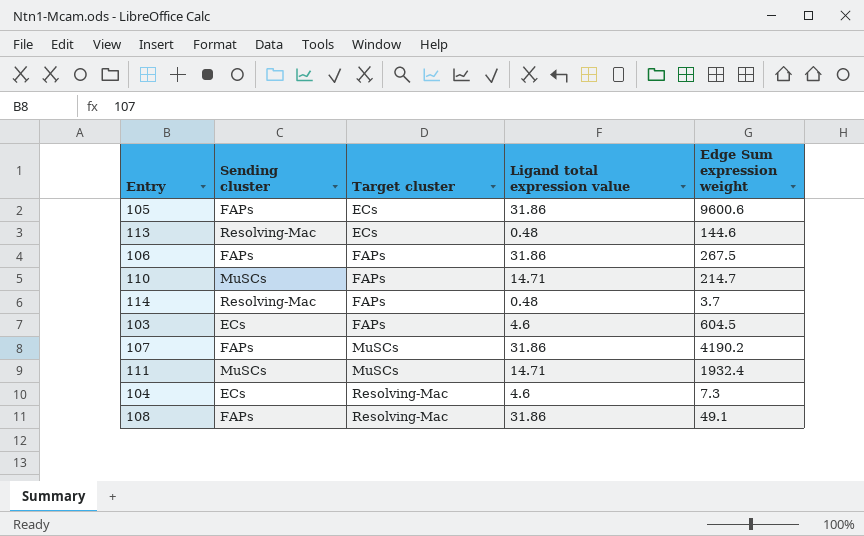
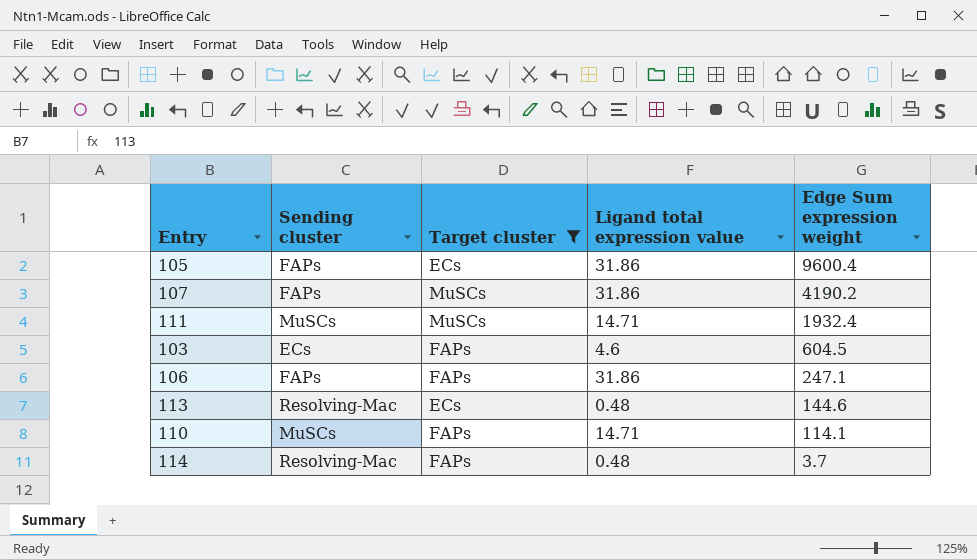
filter: none -> Target cluster != Resolving-Mac
row order: Target cluster ascending -> Edge Sum expression weight descending
105 | Edge Sum expression weight: 9600.6 -> 9600.4
106 | Edge Sum expression weight: 267.5 -> 247.1
110 | Edge Sum expression weight: 214.7 -> 114.1

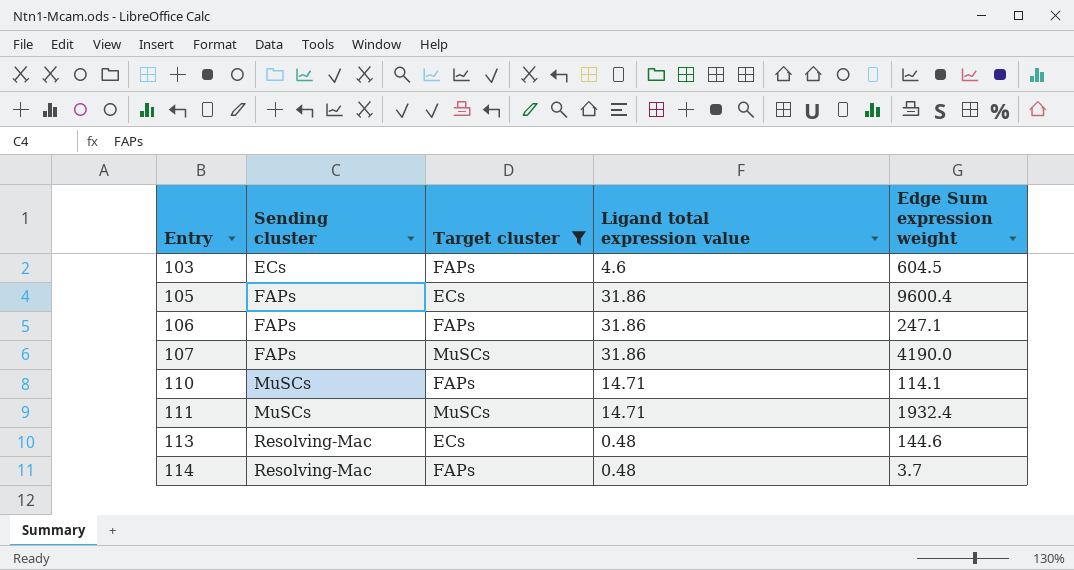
row order: Edge Sum expression weight descending -> Entry ascending
107 | Edge Sum expression weight: 4190.2 -> 4190.0

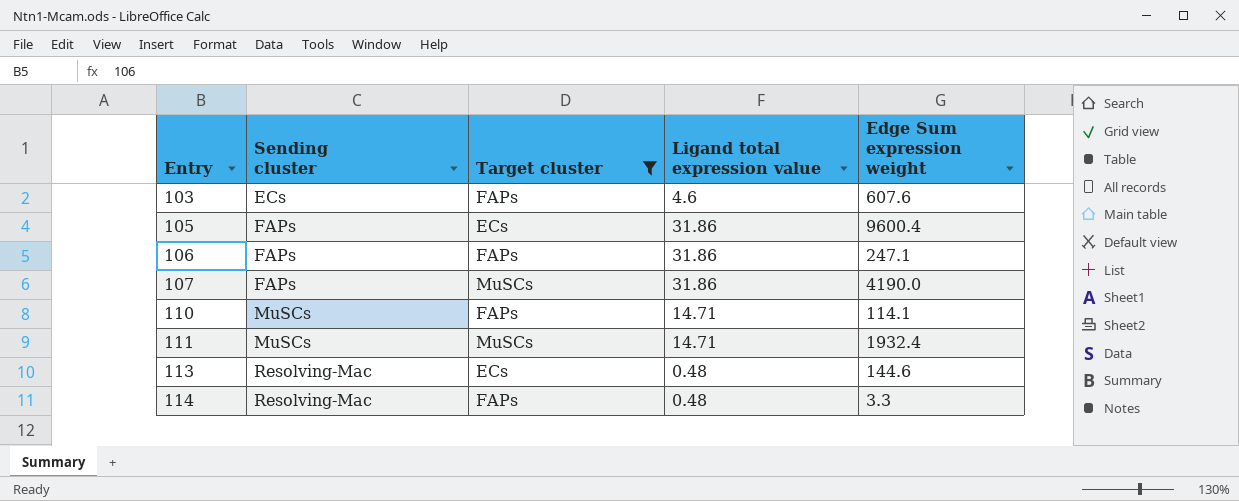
103 | Edge Sum expression weight: 604.5 -> 607.6
114 | Edge Sum expression weight: 3.7 -> 3.3

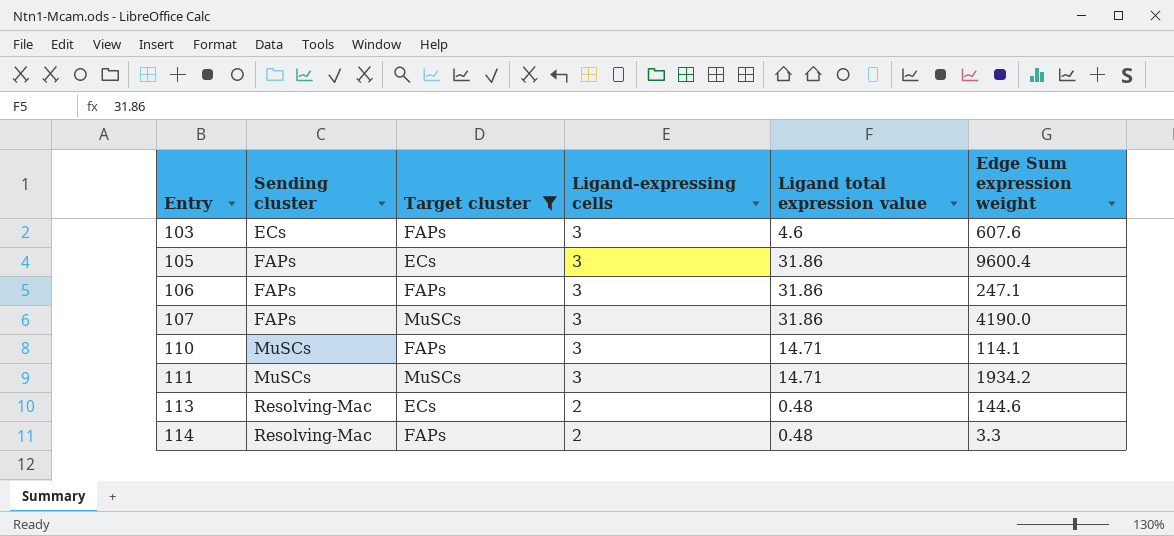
column Ligand-expressing cells | position: none -> 4
111 | Edge Sum expression weight: 1932.4 -> 1934.2

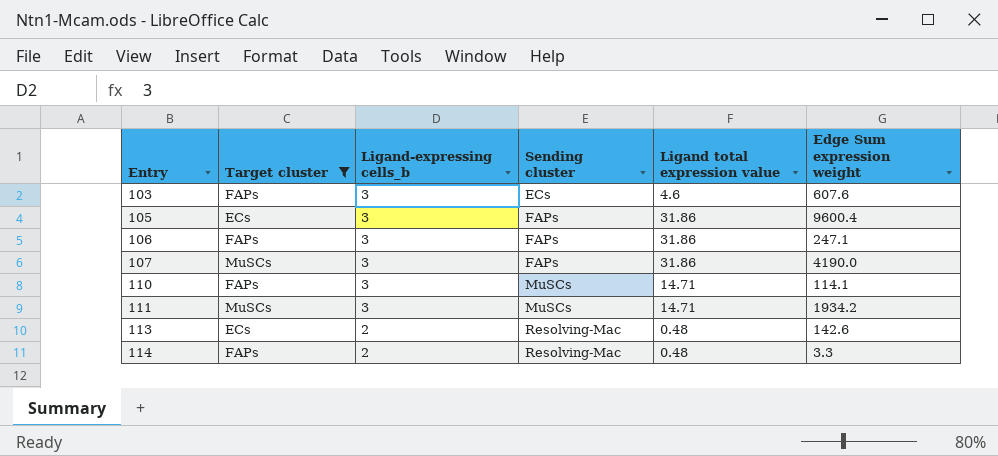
column name: Ligand-expressing cells -> Ligand-expressing cells_b
column Sending cluster | position: 2 -> 4
113 | Edge Sum expression weight: 144.6 -> 142.6

